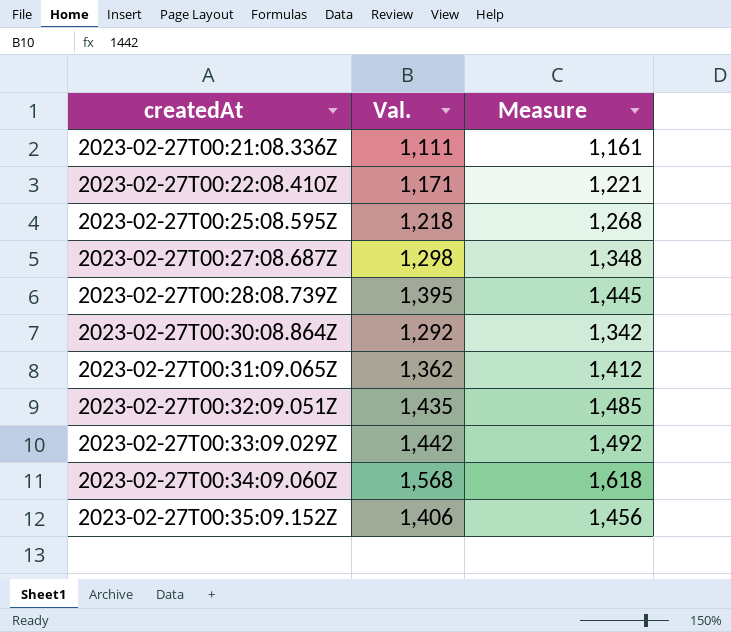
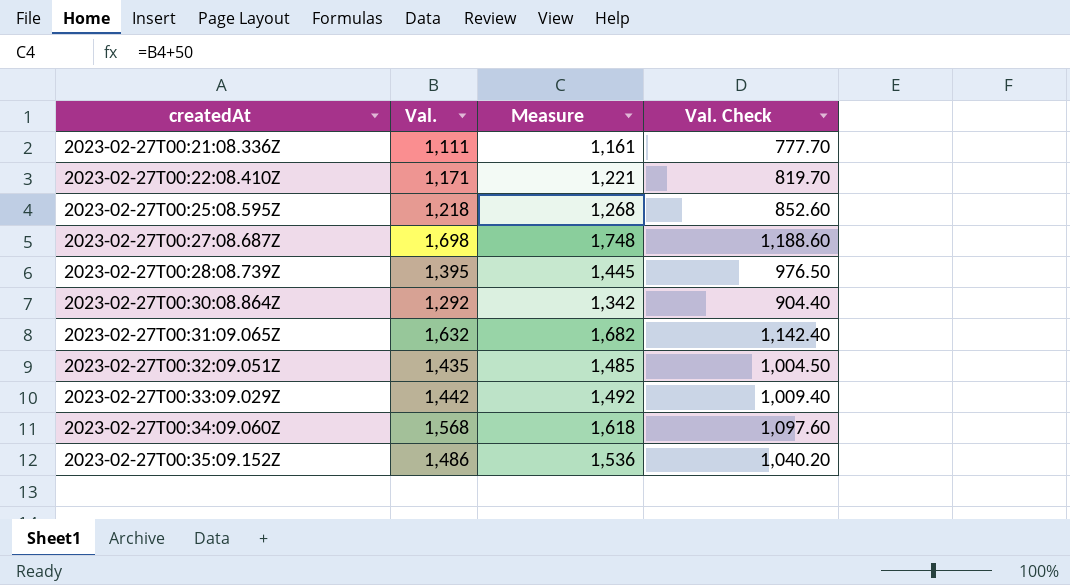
column Val. Check | formula: none -> [Val.] * 0.7
2023-02-27T00:27:08.687Z | Val.: 1,298 -> 1,698
2023-02-27T00:27:08.687Z | Measure: 1,348 -> 1,748
2023-02-27T00:31:09.065Z | Val.: 1,362 -> 1,632
2023-02-27T00:31:09.065Z | Measure: 1,412 -> 1,682
2023-02-27T00:35:09.152Z | Val.: 1,406 -> 1,486
2023-02-27T00:35:09.152Z | Measure: 1,456 -> 1,536

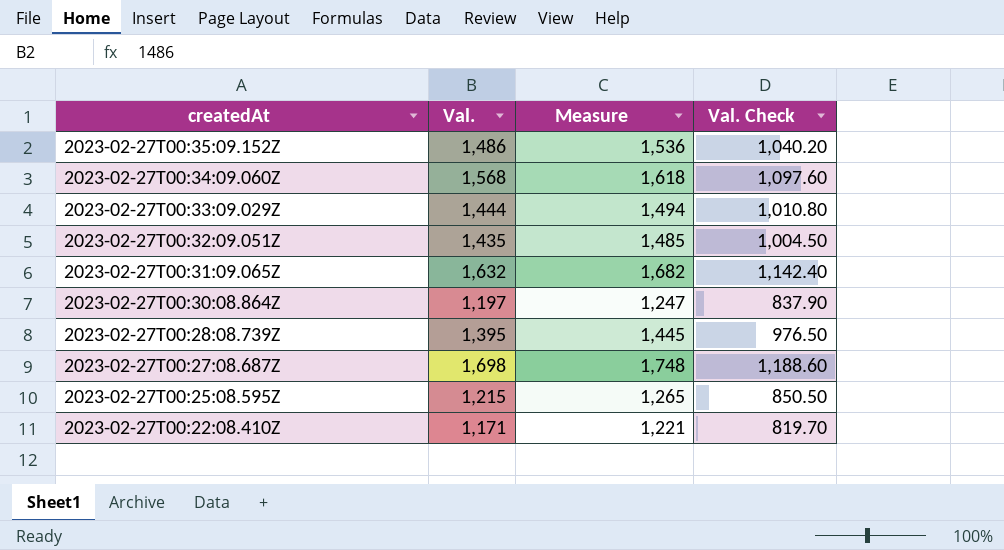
row order: createdAt ascending -> createdAt descending
row 2023-02-27T00:21:08.336Z: 1,111 | 1,161 | 777.70 -> none
2023-02-27T00:33:09.029Z | Val.: 1,442 -> 1,444
2023-02-27T00:33:09.029Z | Measure: 1,492 -> 1,494
2023-02-27T00:33:09.029Z | Val. Check: 1,009.40 -> 1,010.80
2023-02-27T00:30:08.864Z | Val.: 1,292 -> 1,197
2023-02-27T00:30:08.864Z | Measure: 1,342 -> 1,247
2023-02-27T00:30:08.864Z | Val. Check: 904.40 -> 837.90
2023-02-27T00:25:08.595Z | Val.: 1,218 -> 1,215
2023-02-27T00:25:08.595Z | Measure: 1,268 -> 1,265
2023-02-27T00:25:08.595Z | Val. Check: 852.60 -> 850.50

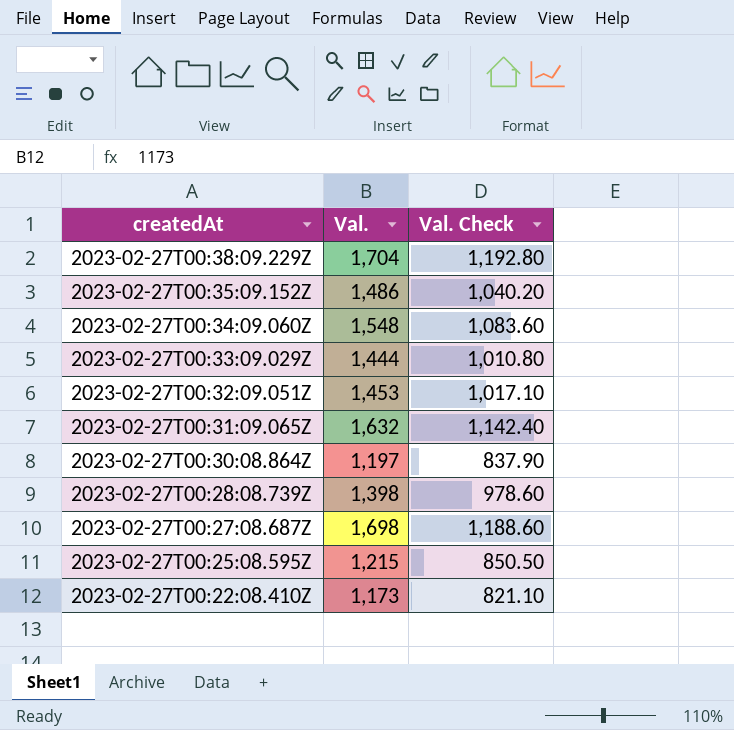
column Measure | formula: [Val.] + 50 -> none
row 2023-02-27T00:38:09.229Z: none -> 1,704 | 1,192.80
2023-02-27T00:34:09.060Z | Val.: 1,568 -> 1,548
2023-02-27T00:34:09.060Z | Val. Check: 1,097.60 -> 1,083.60
2023-02-27T00:32:09.051Z | Val.: 1,435 -> 1,453
2023-02-27T00:32:09.051Z | Val. Check: 1,004.50 -> 1,017.10
2023-02-27T00:28:08.739Z | Val.: 1,395 -> 1,398
2023-02-27T00:28:08.739Z | Val. Check: 976.50 -> 978.60
2023-02-27T00:22:08.410Z | Val.: 1,171 -> 1,173
2023-02-27T00:22:08.410Z | Val. Check: 819.70 -> 821.10

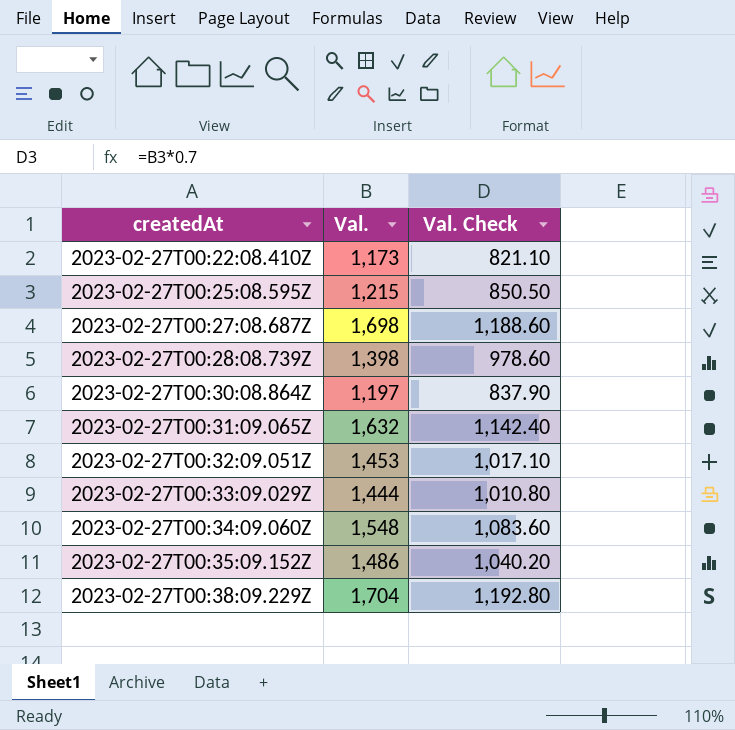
row order: createdAt descending -> createdAt ascending

